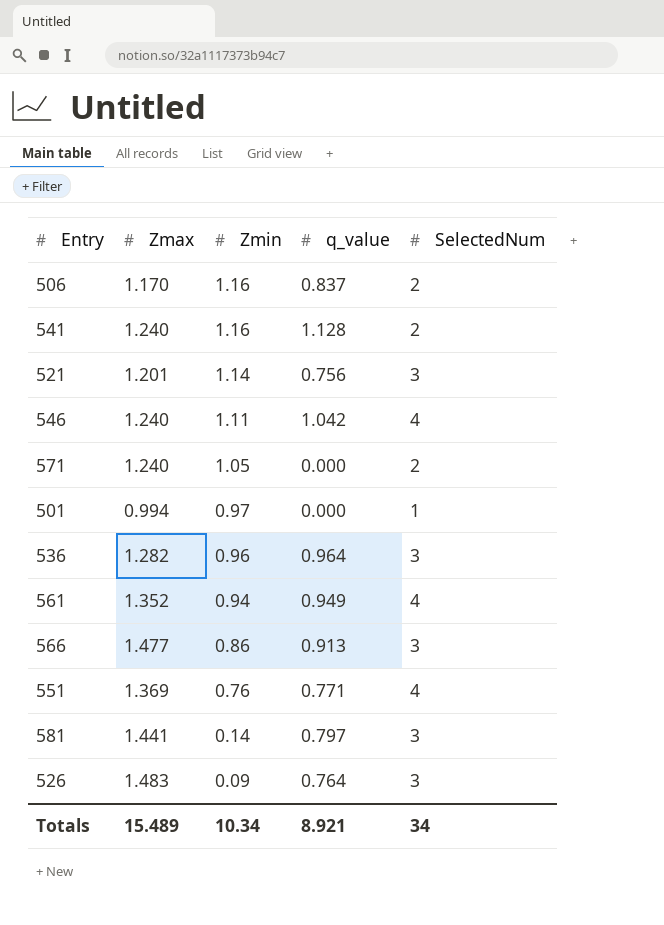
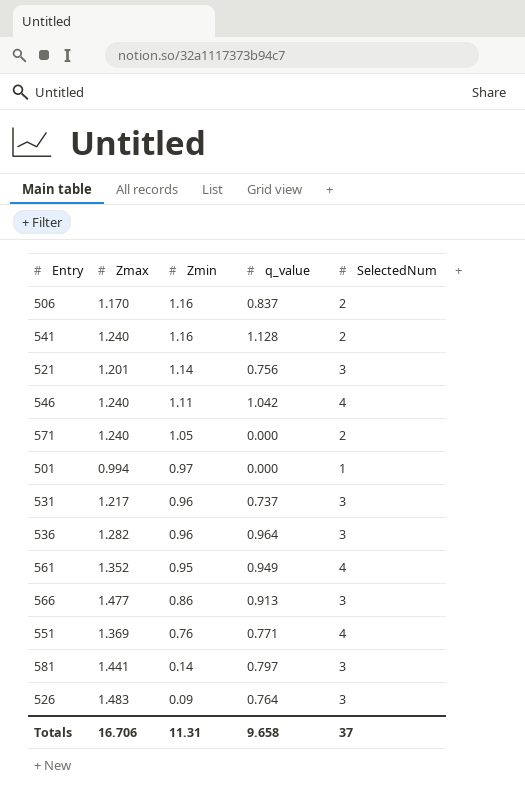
row 531: none -> 1.217 | 0.96 | 0.737 | 3
561 | Zmin: 0.94 -> 0.95
Totals | Zmax: 15.489 -> 16.706
Totals | Zmin: 10.34 -> 11.31
Totals | q_value: 8.921 -> 9.658
Totals | SelectedNum: 34 -> 37

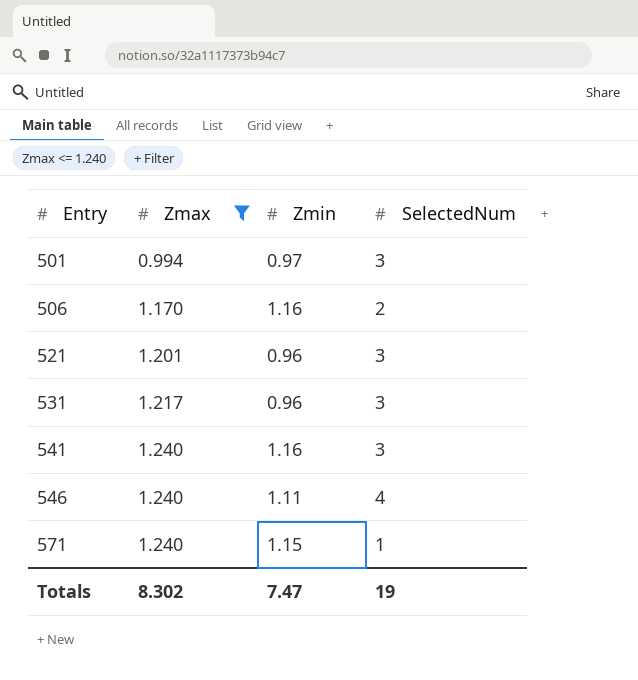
filter: none -> Zmax <= 1.240
row order: Zmin descending -> Entry ascending
column q_value | position: 4 -> none
501 | SelectedNum: 1 -> 3
521 | Zmin: 1.14 -> 0.96
541 | SelectedNum: 2 -> 3
571 | Zmin: 1.05 -> 1.15
571 | SelectedNum: 2 -> 1
Totals | Zmax: 16.706 -> 8.302
Totals | Zmin: 11.31 -> 7.47
Totals | SelectedNum: 37 -> 19

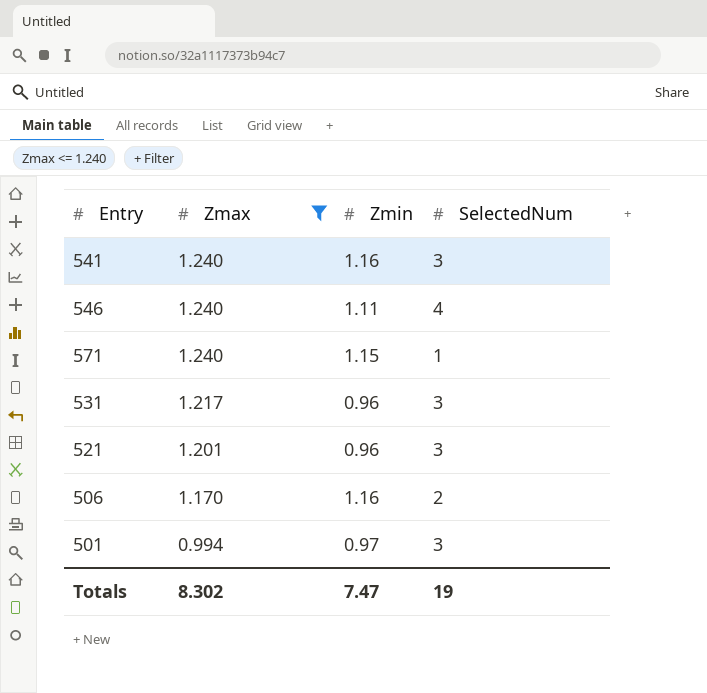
row order: Entry ascending -> Zmax descending

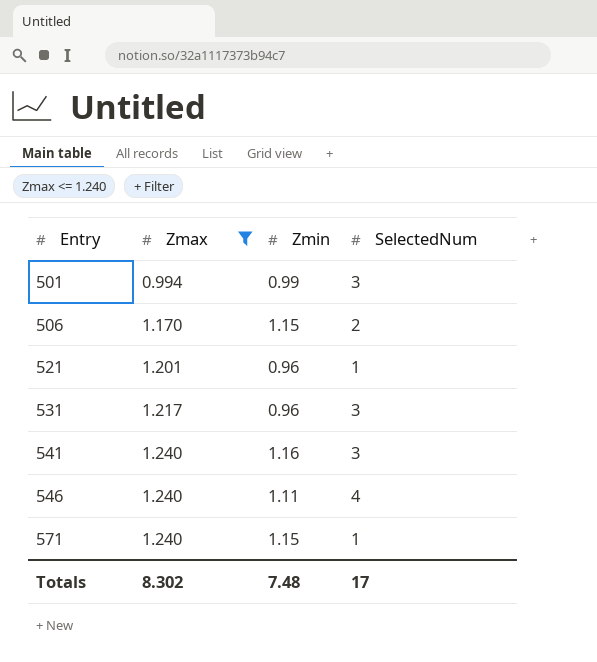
row order: Zmax descending -> Entry ascending
501 | Zmin: 0.97 -> 0.99
506 | Zmin: 1.16 -> 1.15
521 | SelectedNum: 3 -> 1
Totals | Zmin: 7.47 -> 7.48
Totals | SelectedNum: 19 -> 17

